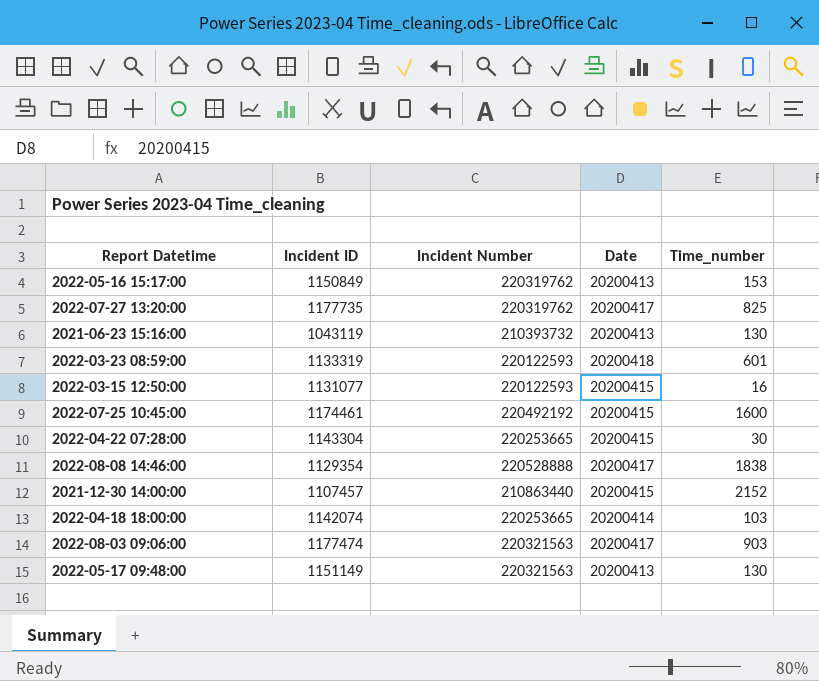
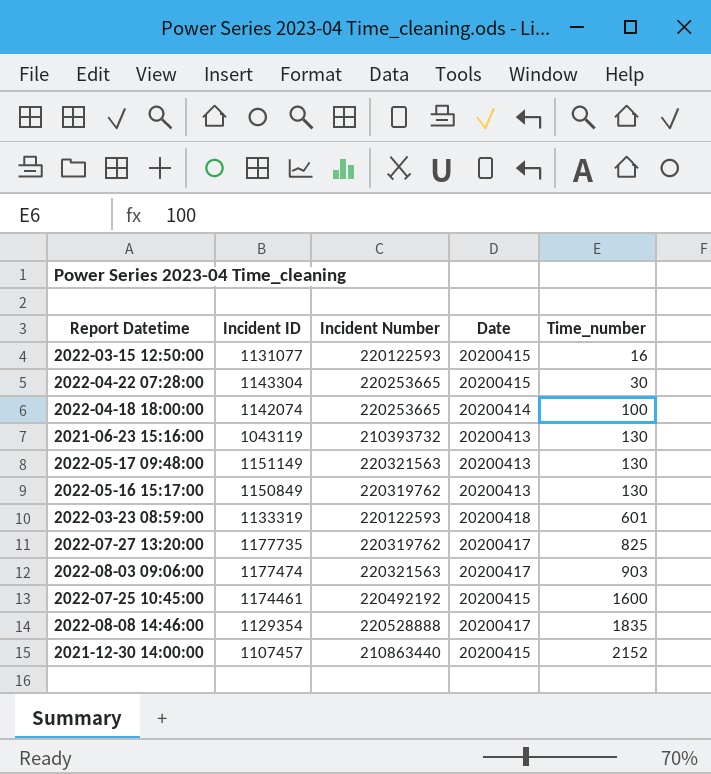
row order: none -> Time_number ascending
2022-04-18 18:00:00 | Time_number: 103 -> 100
2022-05-16 15:17:00 | Time_number: 153 -> 130
2022-08-08 14:46:00 | Time_number: 1838 -> 1835

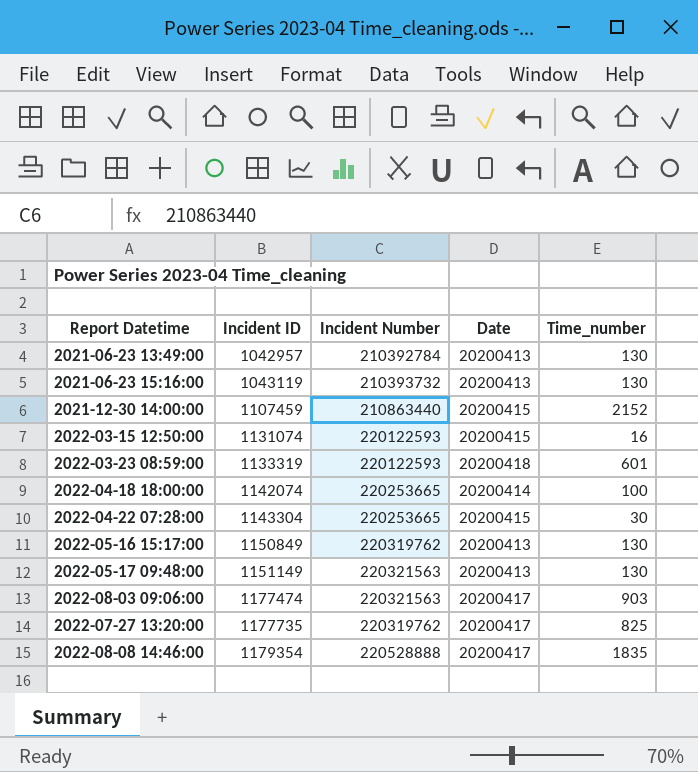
row order: Time_number ascending -> Incident ID ascending
row 2022-07-25 10:45:00: 1174461 | 220492192 | 20200415 | 1600 -> none
row 2021-06-23 13:49:00: none -> 1042957 | 210392784 | 20200413 | 130
2021-12-30 14:00:00 | Incident ID: 1107457 -> 1107459
2022-03-15 12:50:00 | Incident ID: 1131077 -> 1131074
2022-08-08 14:46:00 | Incident ID: 1129354 -> 1179354

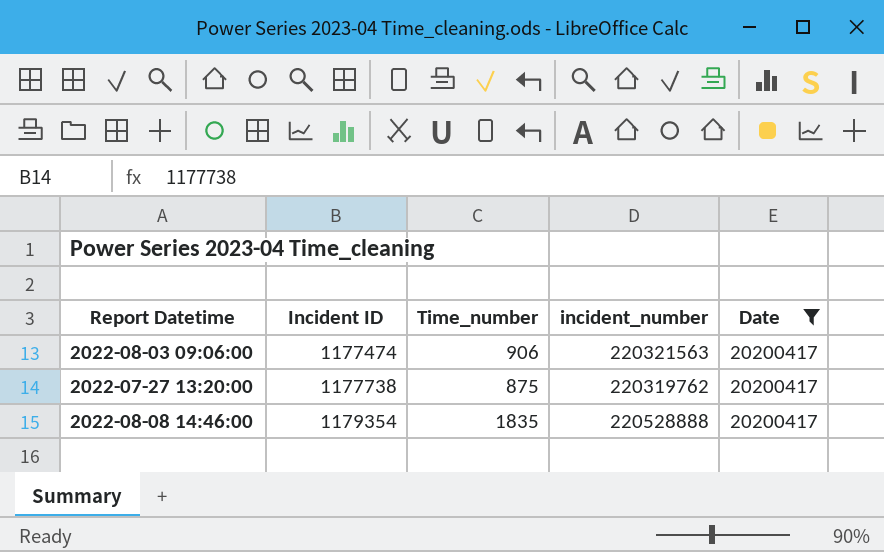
filter: none -> Date = 20200417
column Time_number | position: 5 -> 3
column name: Incident Number -> incident_number
2022-08-03 09:06:00 | Time_number: 903 -> 906
2022-07-27 13:20:00 | Incident ID: 1177735 -> 1177738
2022-07-27 13:20:00 | Time_number: 825 -> 875

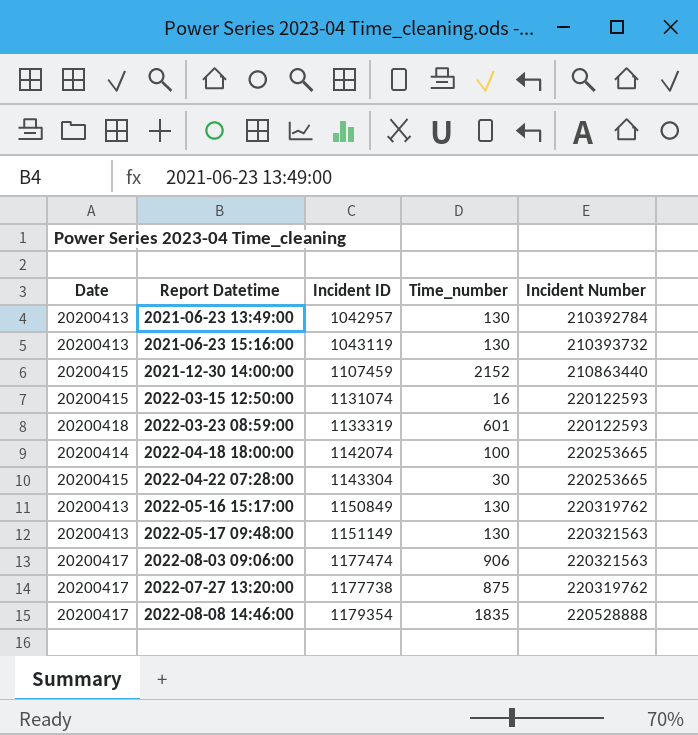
filter: Date = 20200417 -> none
column Date | position: 5 -> 1
column name: incident_number -> Incident Number

